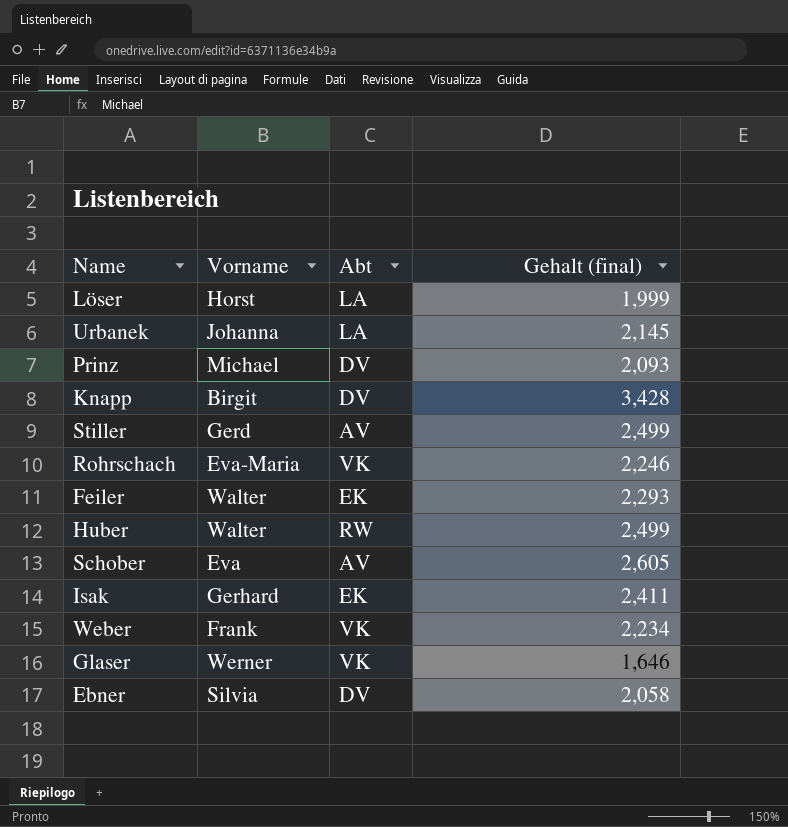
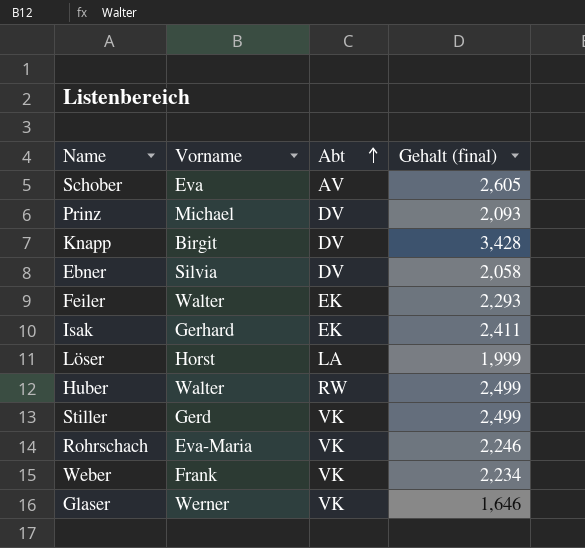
row order: none -> Abt ascending
row Urbanek: Johanna | LA | 2,145 -> none
Stiller | Abt: AV -> VK

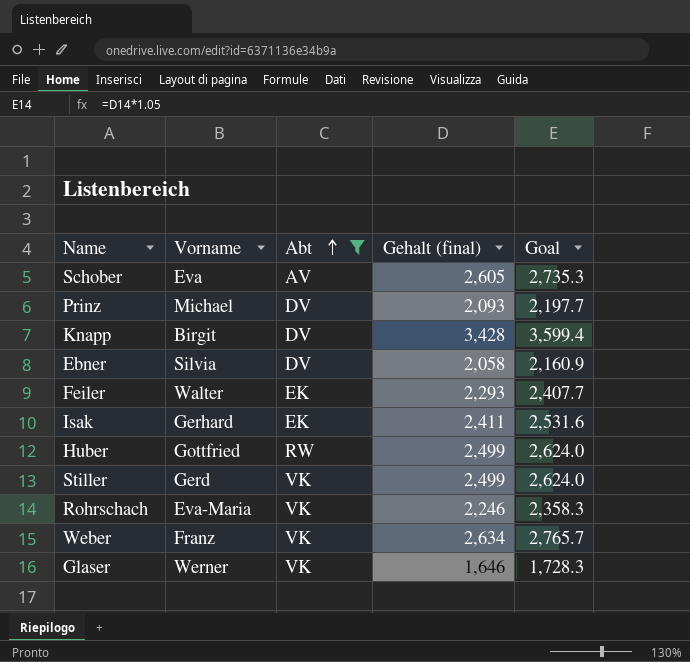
filter: none -> Abt != LA
column Goal | formula: none -> [Gehalt (final)] * 1.05
Huber | Vorname: Walter -> Gottfried
Weber | Vorname: Frank -> Franz
Weber | Gehalt (final): 2,234 -> 2,634

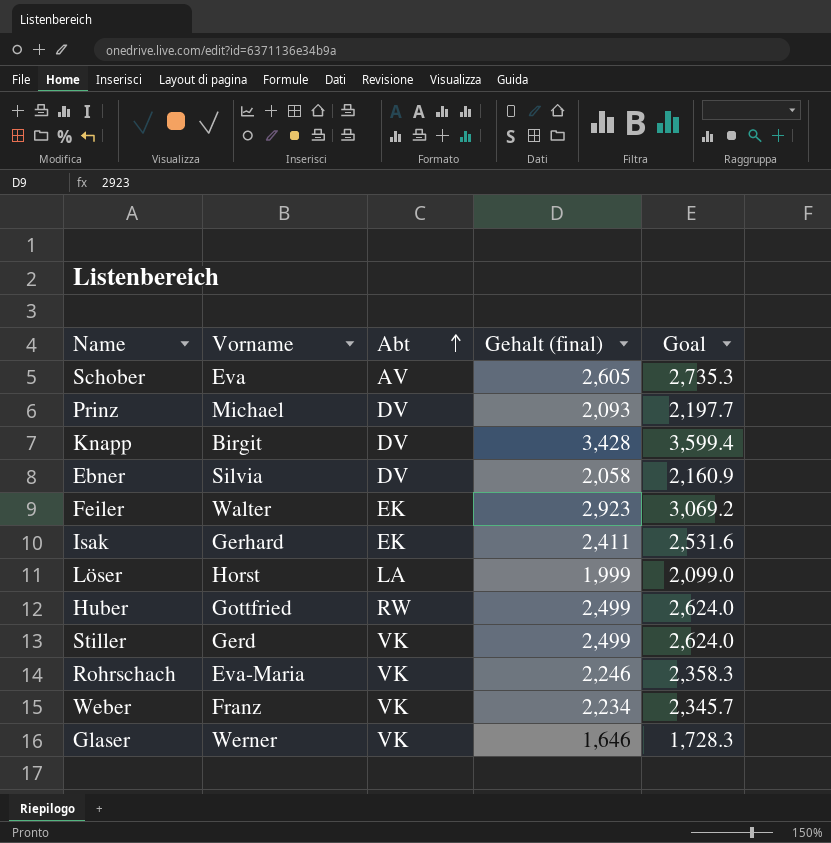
filter: Abt != LA -> none
Feiler | Gehalt (final): 2,293 -> 2,923
Feiler | Goal: 2,407.7 -> 3,069.2
Weber | Gehalt (final): 2,634 -> 2,234
Weber | Goal: 2,765.7 -> 2,345.7

